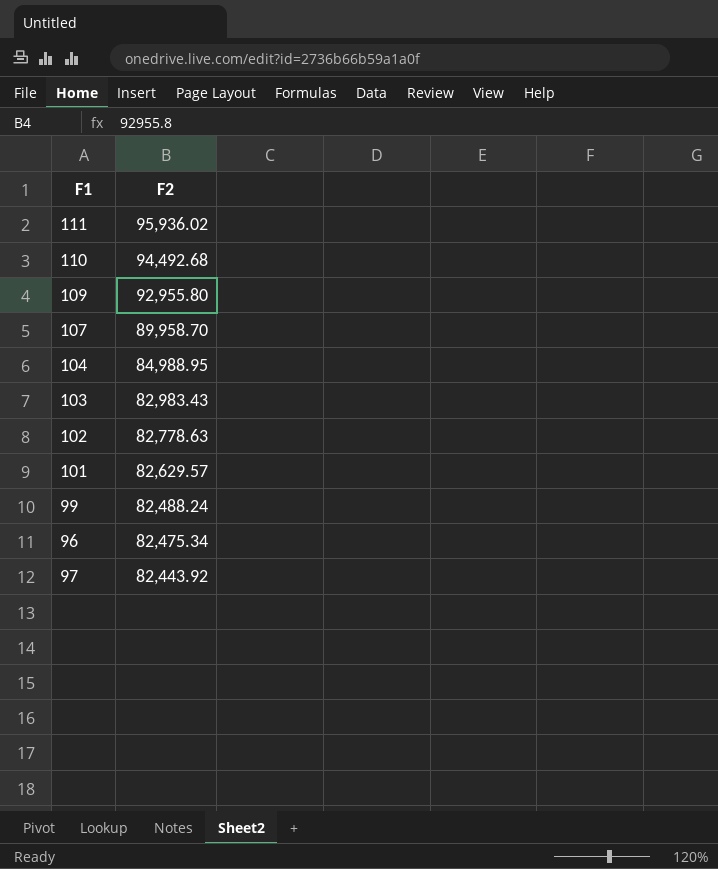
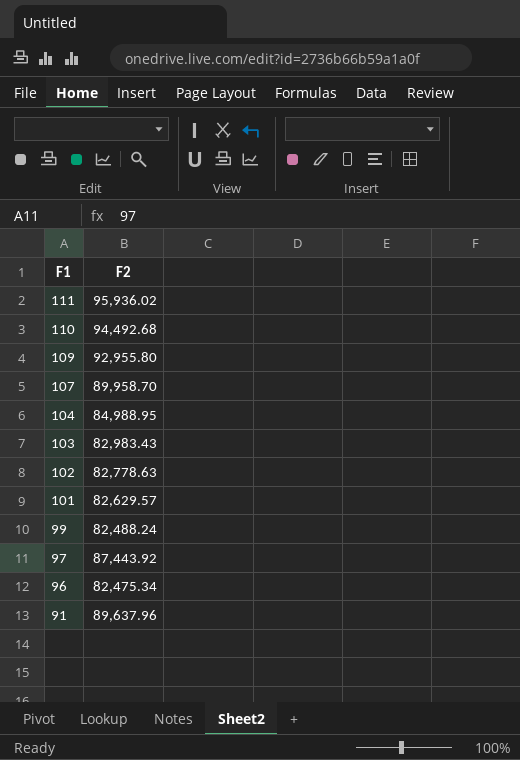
row order: F2 descending -> F1 descending
97 | F2: 82,443.92 -> 87,443.92
row 91: none -> 89,637.96

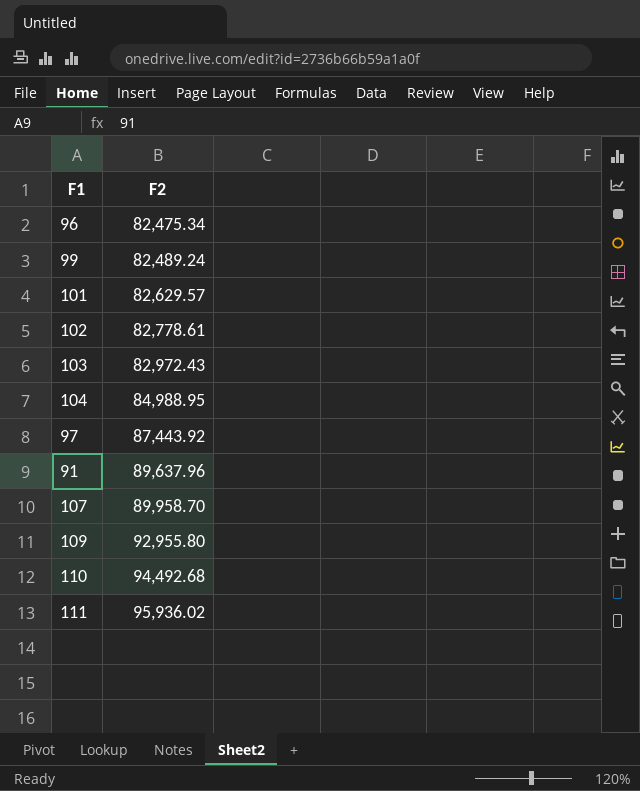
row order: F1 descending -> F2 ascending
99 | F2: 82,488.24 -> 82,489.24
102 | F2: 82,778.63 -> 82,778.61
103 | F2: 82,983.43 -> 82,972.43

